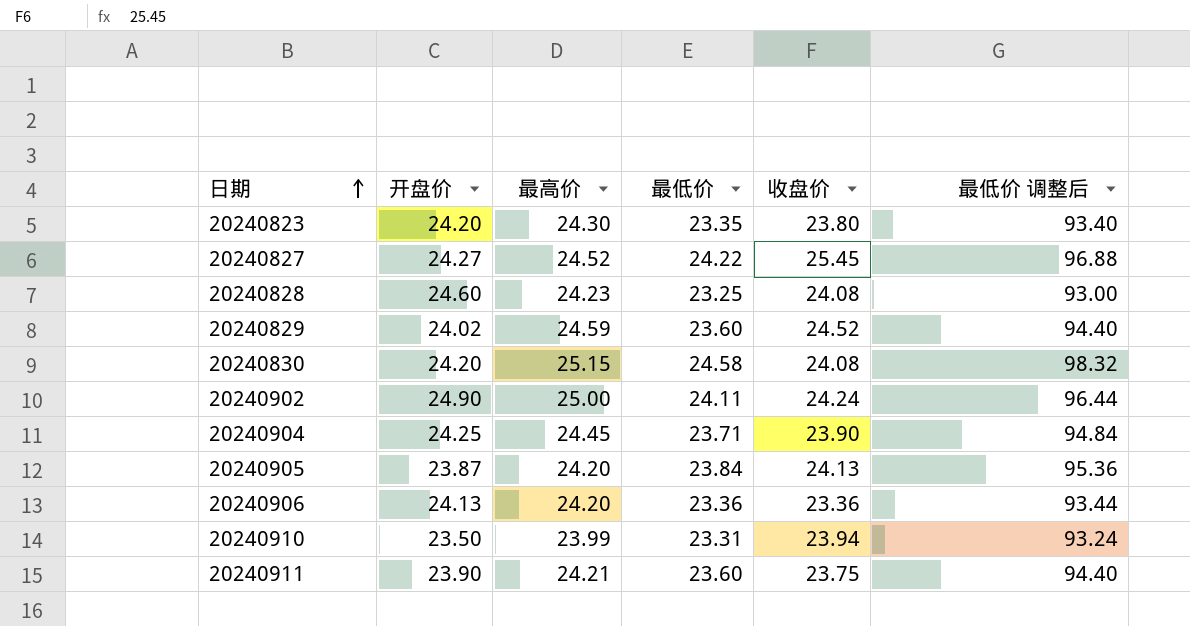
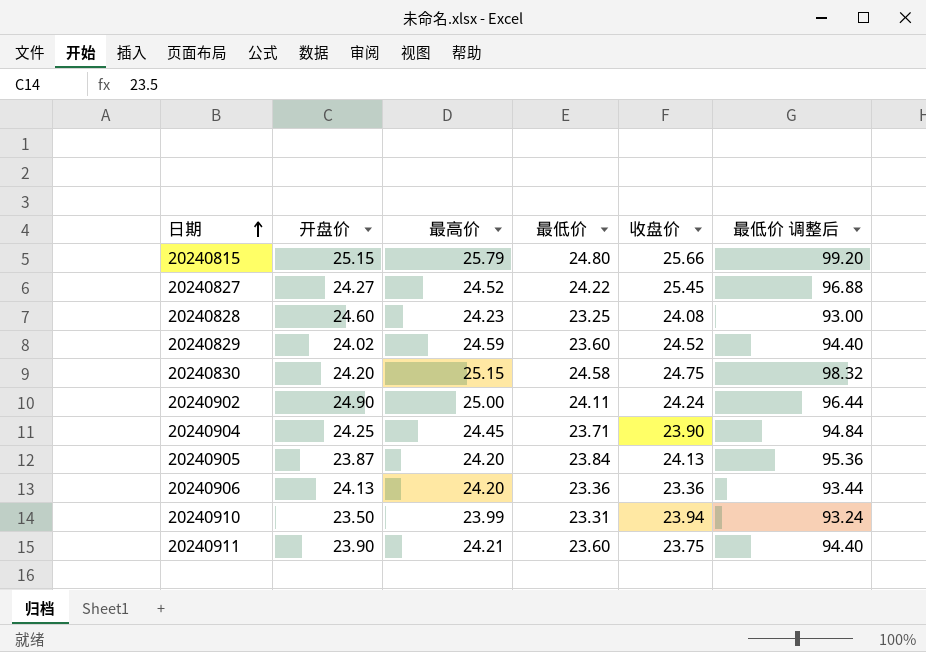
row 20240823: 24.20 | 24.30 | 23.35 | 23.80 | 93.40 -> none
row 20240815: none -> 25.15 | 25.79 | 24.80 | 25.66 | 99.20
20240830 | 收盘价: 24.08 -> 24.75

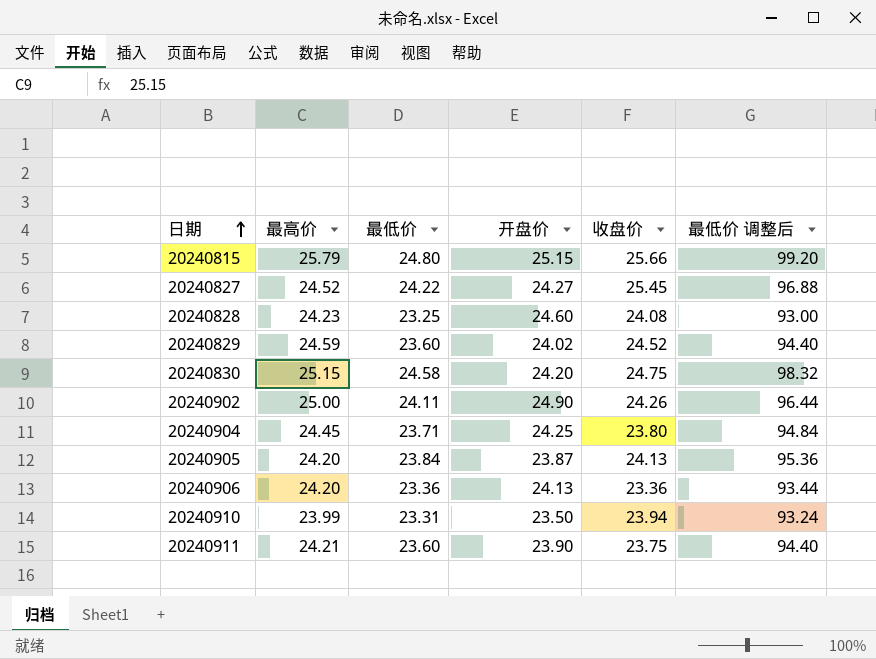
column 开盘价 | position: 2 -> 4
20240902 | 收盘价: 24.24 -> 24.26
20240904 | 收盘价: 23.90 -> 23.80

